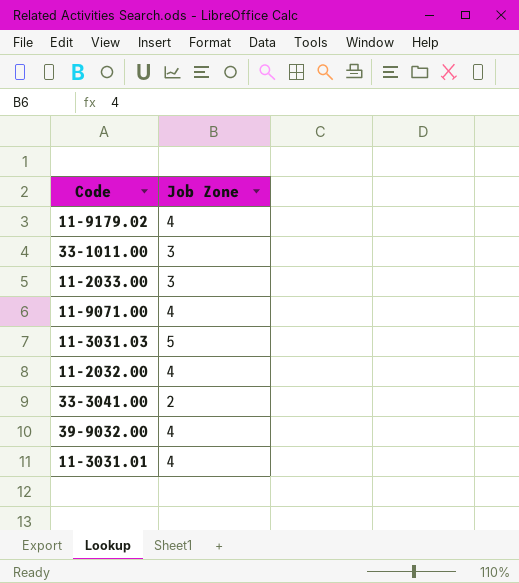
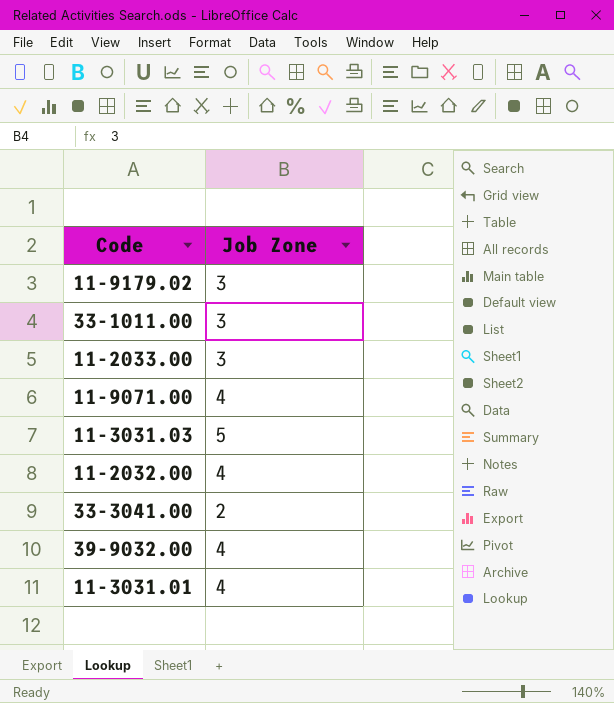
11-9179.02 | Job Zone: 4 -> 3

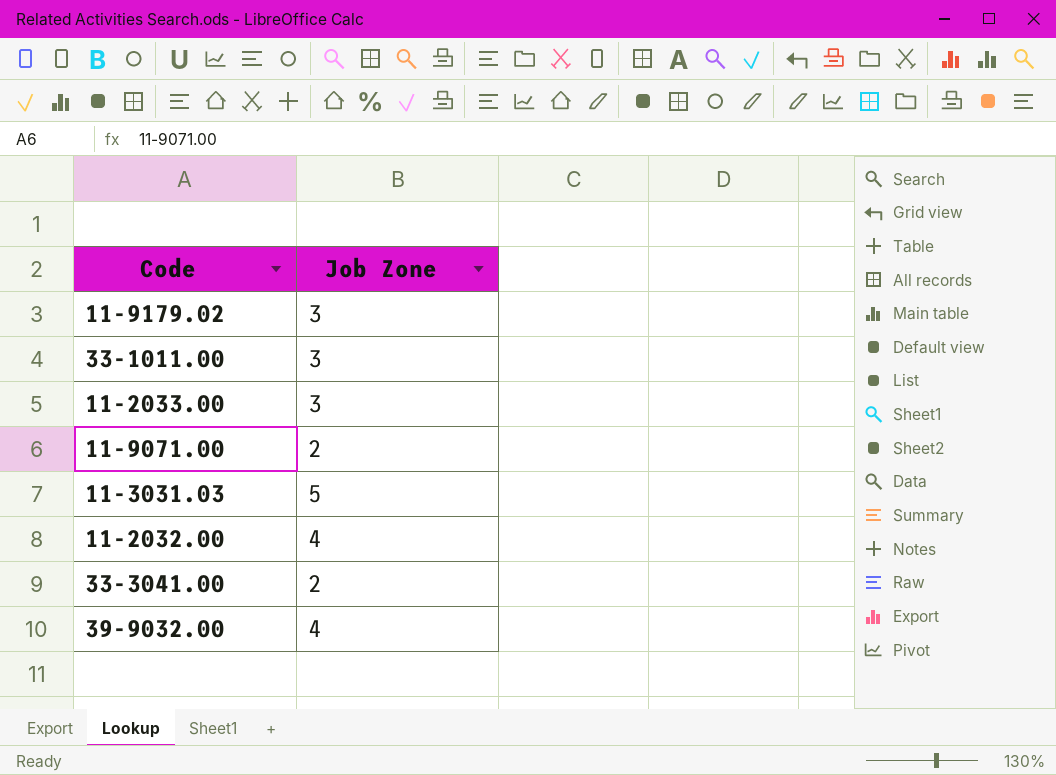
row 11-3031.01: 4 -> none
11-9071.00 | Job Zone: 4 -> 2

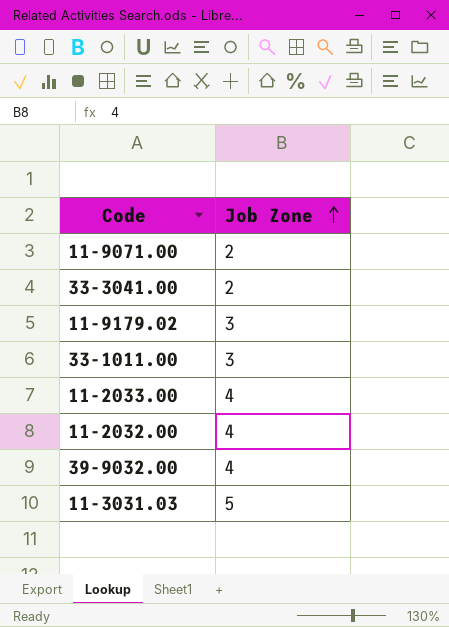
row order: none -> Job Zone ascending
11-2033.00 | Job Zone: 3 -> 4

